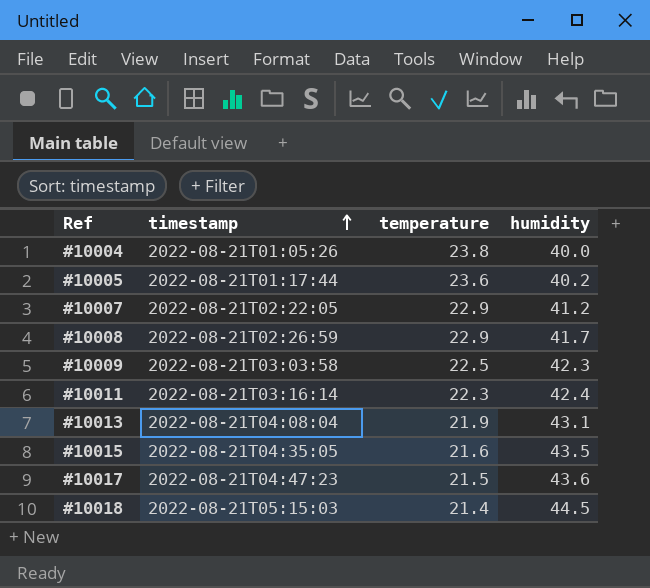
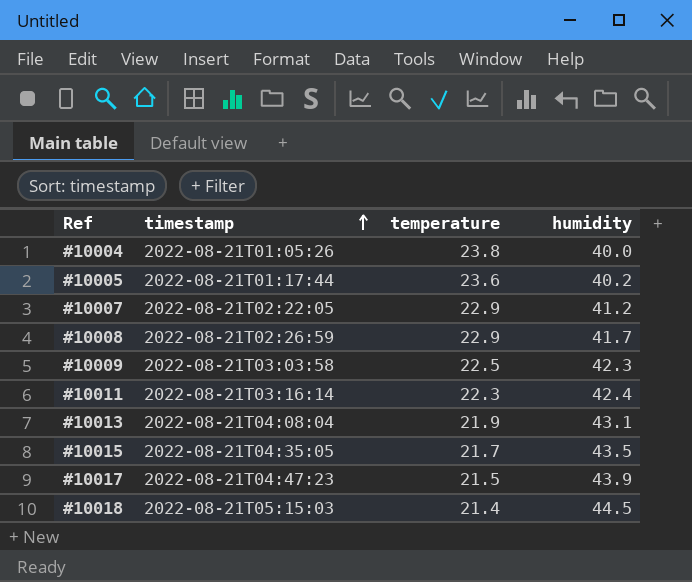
#10015 | temperature: 21.6 -> 21.7
#10017 | humidity: 43.6 -> 43.9

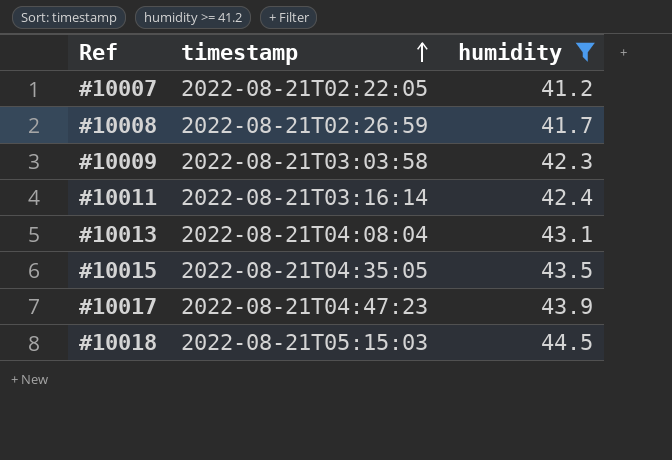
filter: none -> humidity >= 41.2
column temperature | position: 3 -> none

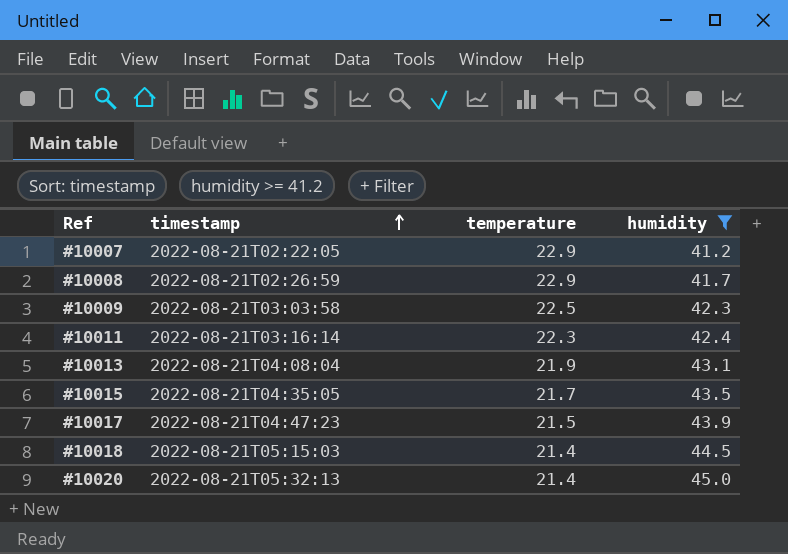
column temperature | position: none -> 3
row #10020: none -> 2022-08-21T05:32:13 | 21.4 | 45.0

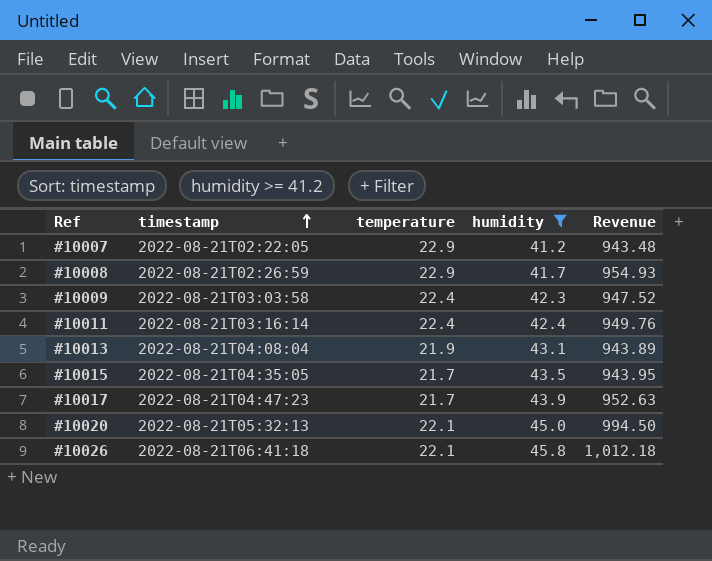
column Revenue | formula: none -> [temperature] * [humidity]
row #10018: 2022-08-21T05:15:03 | 21.4 | 44.5 -> none
#10009 | temperature: 22.5 -> 22.4
#10011 | temperature: 22.3 -> 22.4
#10017 | temperature: 21.5 -> 21.7
#10020 | temperature: 21.4 -> 22.1
row #10026: none -> 2022-08-21T06:41:18 | 22.1 | 45.8 | 1,012.18

